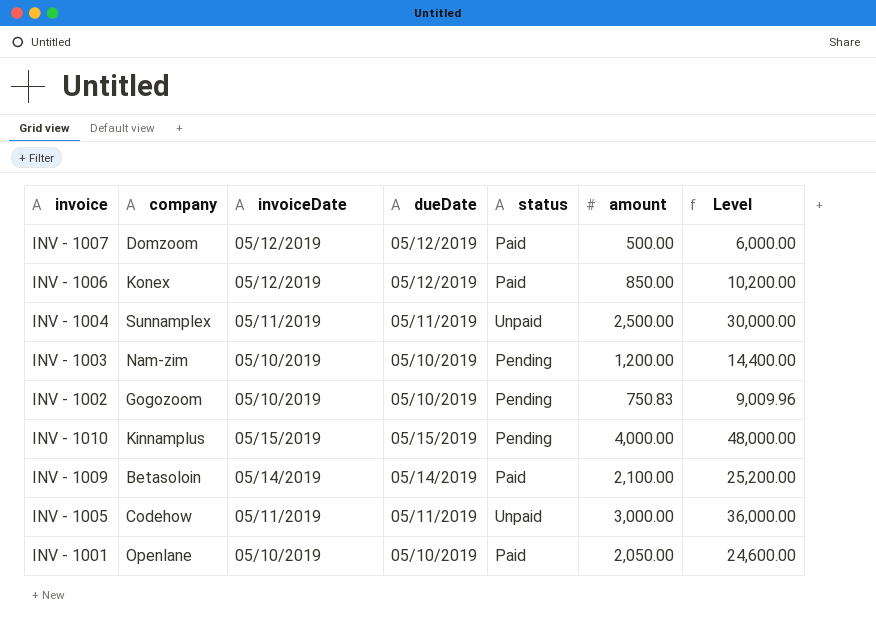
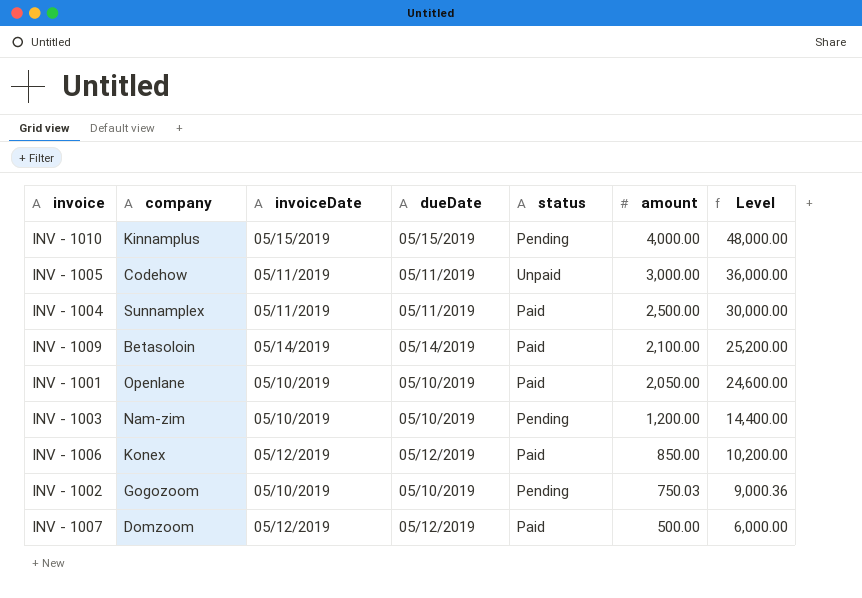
row order: none -> amount descending
INV - 1004 | status: Unpaid -> Paid
INV - 1002 | amount: 750.83 -> 750.03
INV - 1002 | Level: 9,009.96 -> 9,000.36

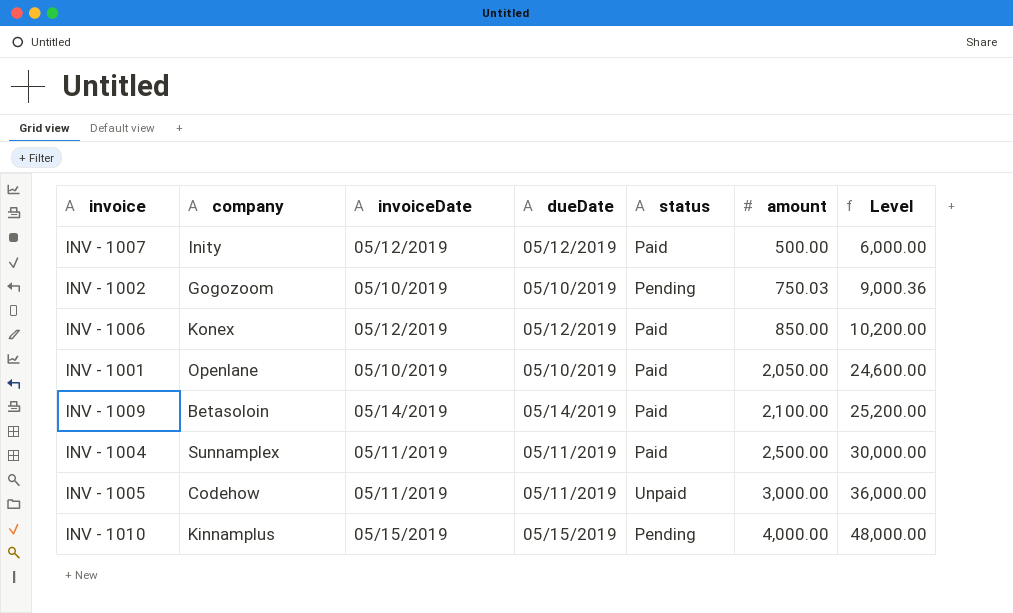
row order: amount descending -> amount ascending
row INV - 1003: Nam-zim | 05/10/2019 | 05/10/2019 | Pending | 1,200.00 | 14,400.00 -> none
INV - 1007 | company: Domzoom -> Inity

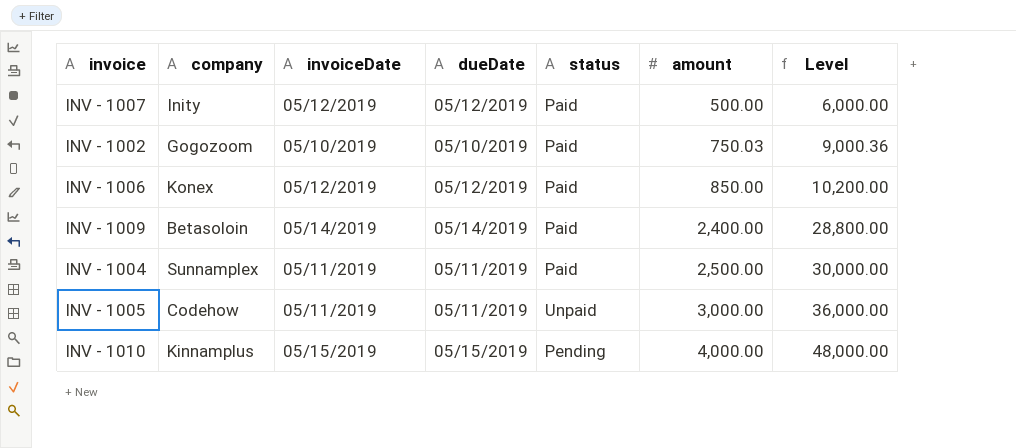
row INV - 1001: Openlane | 05/10/2019 | 05/10/2019 | Paid | 2,050.00 | 24,600.00 -> none
INV - 1002 | status: Pending -> Paid
INV - 1009 | amount: 2,100.00 -> 2,400.00
INV - 1009 | Level: 25,200.00 -> 28,800.00

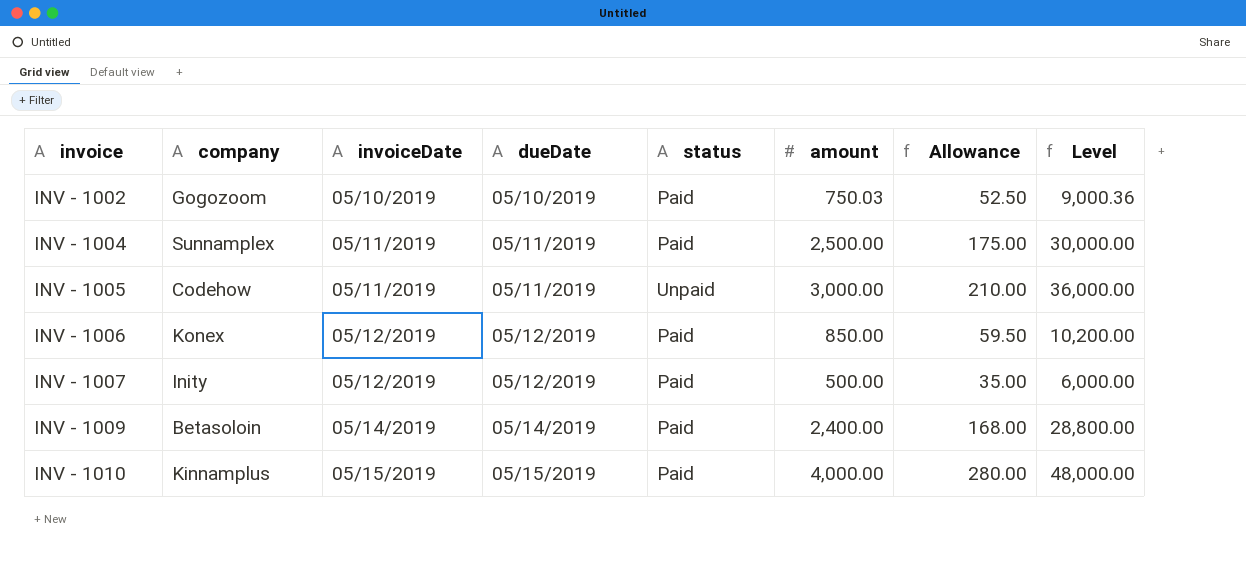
row order: amount ascending -> invoice ascending
column Allowance | formula: none -> [amount] * 0.07
INV - 1010 | status: Pending -> Paid

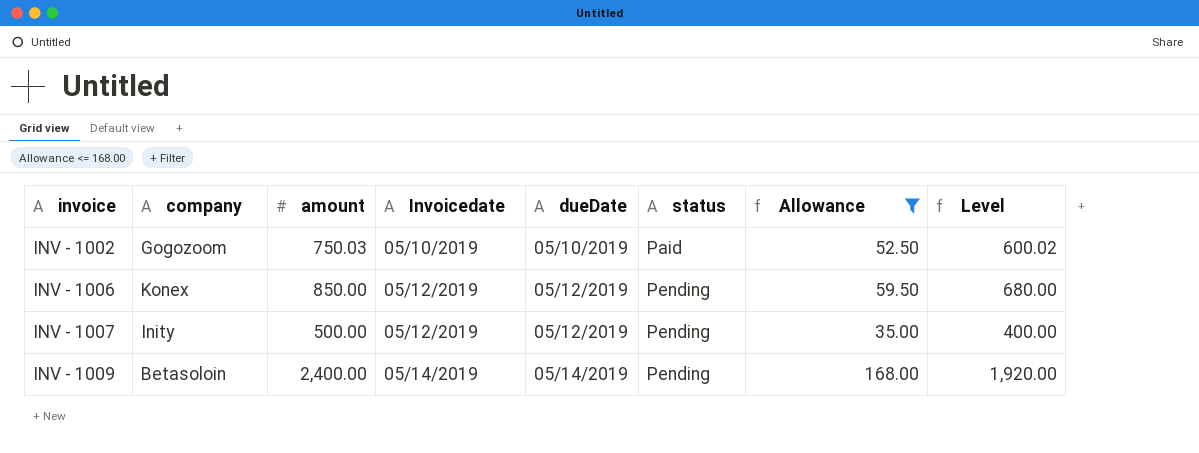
filter: none -> Allowance <= 168.00
column amount | position: 6 -> 3
column name: invoiceDate -> Invoicedate
column Level | formula: [amount] * 12 -> [amount] * 0.8
INV - 1006 | status: Paid -> Pending
INV - 1007 | status: Paid -> Pending
INV - 1009 | status: Paid -> Pending

